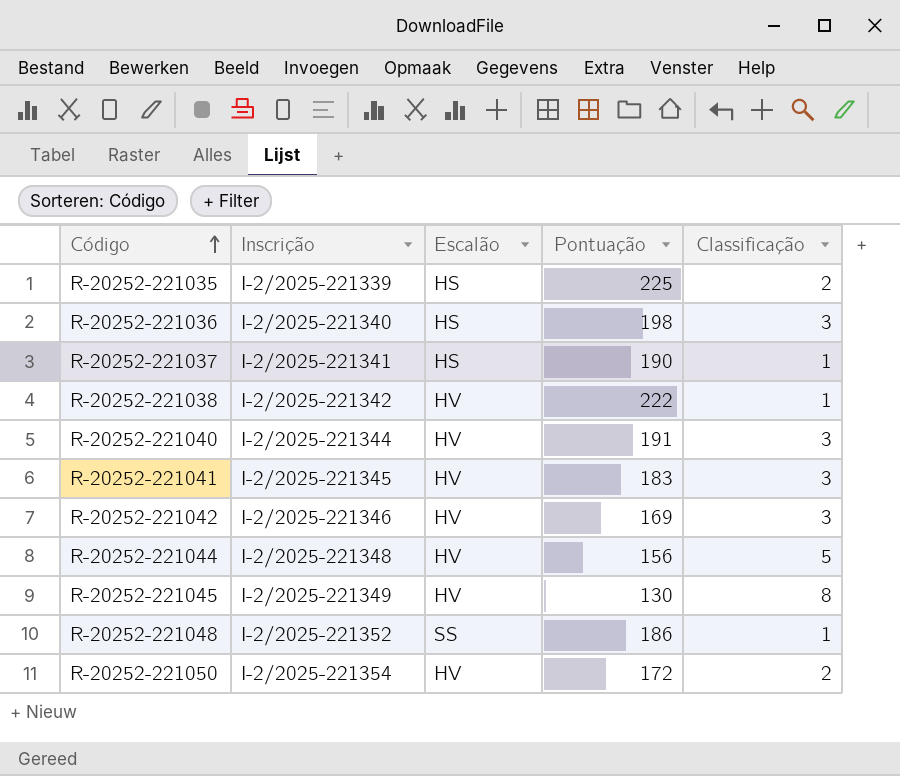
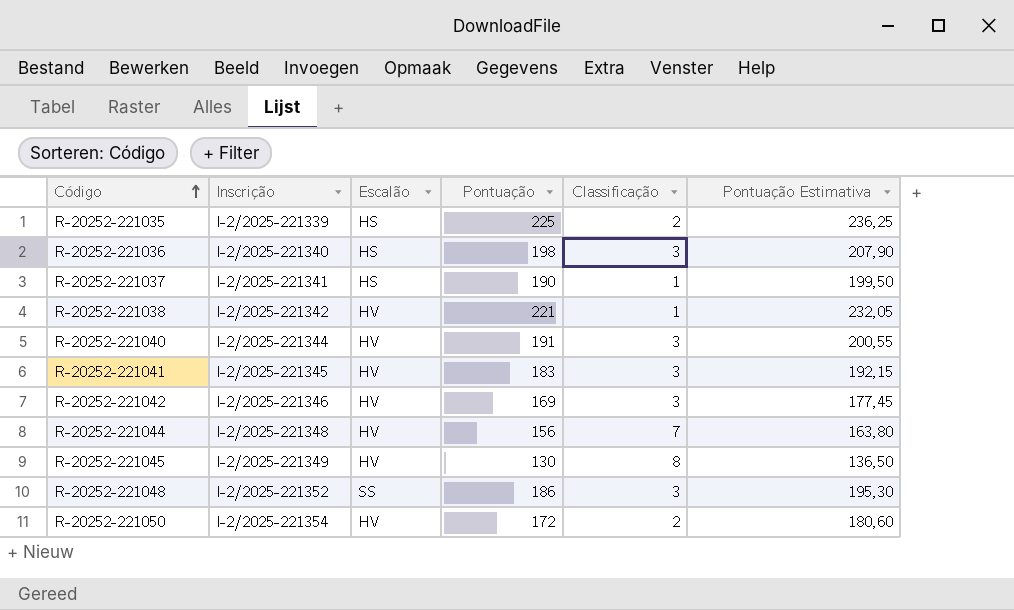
column Pontuação Estimativa | formula: none -> [Pontuação] * 1,05
R-20252-221038 | Pontuação: 222 -> 221
R-20252-221044 | Classificação: 5 -> 7
R-20252-221048 | Classificação: 1 -> 3

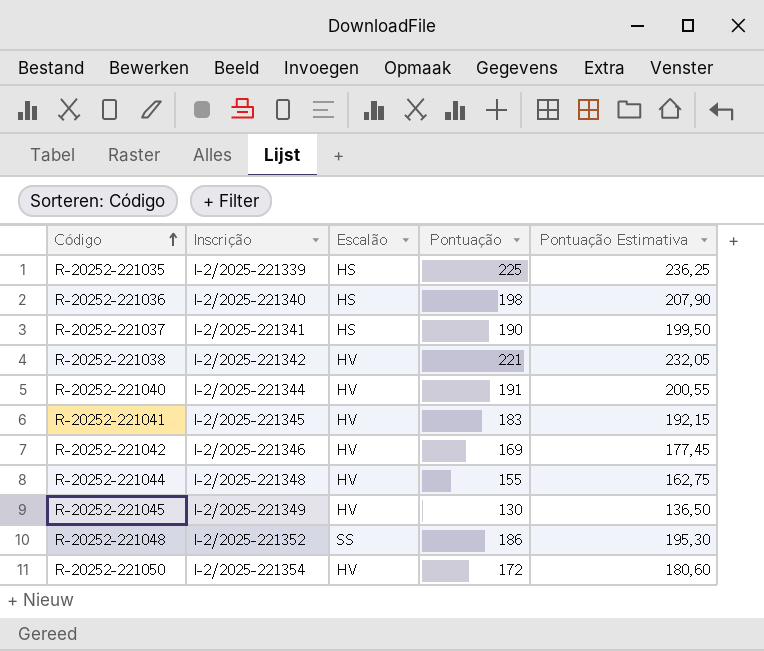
column Classificação | position: 5 -> none
R-20252-221044 | Pontuação: 156 -> 155
R-20252-221044 | Pontuação Estimativa: 163,80 -> 162,75

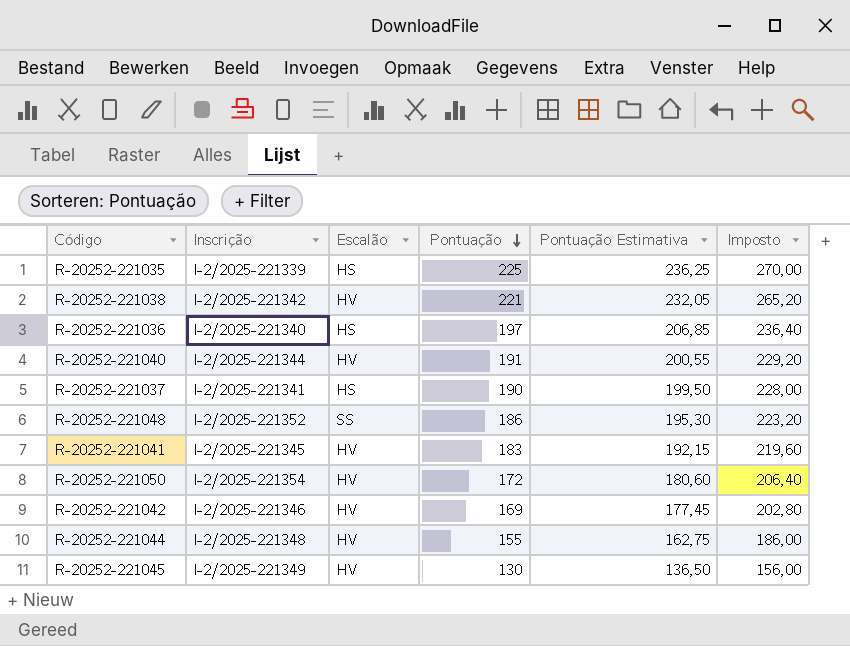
row order: Código ascending -> Pontuação descending
column Imposto | formula: none -> [Pontuação] * 1,2
R-20252-221036 | Pontuação: 198 -> 197
R-20252-221036 | Pontuação Estimativa: 207,90 -> 206,85

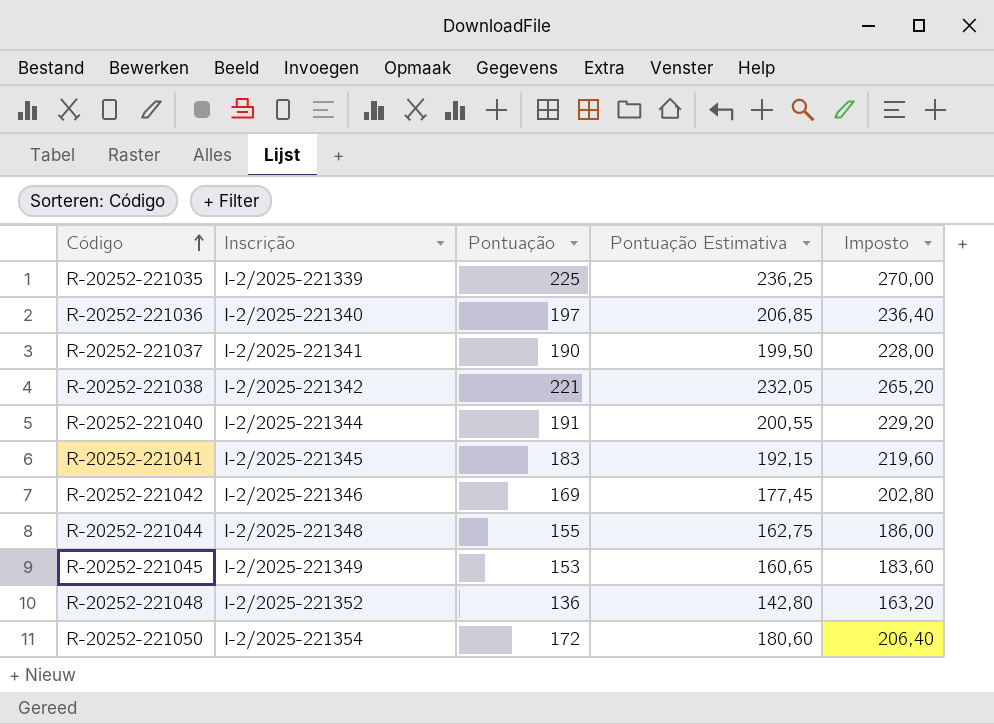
row order: Pontuação descending -> Código ascending
column Escalão | position: 3 -> none
R-20252-221045 | Pontuação: 130 -> 153
R-20252-221045 | Pontuação Estimativa: 136,50 -> 160,65
R-20252-221045 | Imposto: 156,00 -> 183,60
R-20252-221048 | Pontuação: 186 -> 136
R-20252-221048 | Pontuação Estimativa: 195,30 -> 142,80
R-20252-221048 | Imposto: 223,20 -> 163,20

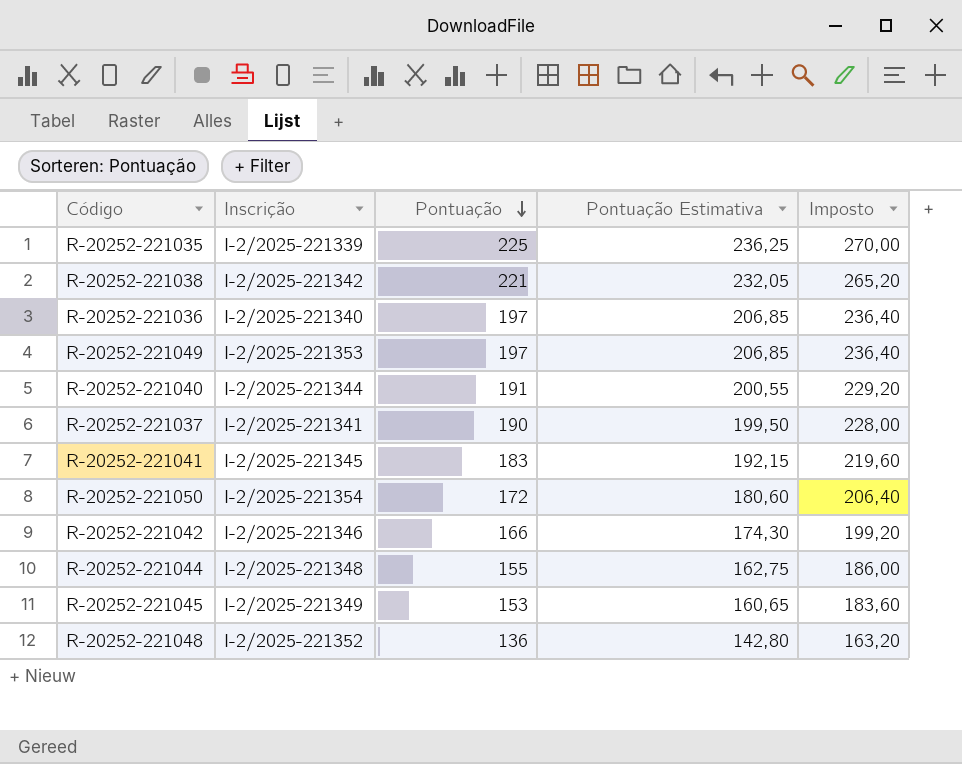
row order: Código ascending -> Pontuação descending
row R-20252-221049: none -> I-2/2025-221353 | 197 | 206,85 | 236,40
R-20252-221042 | Pontuação: 169 -> 166
R-20252-221042 | Pontuação Estimativa: 177,45 -> 174,30
R-20252-221042 | Imposto: 202,80 -> 199,20

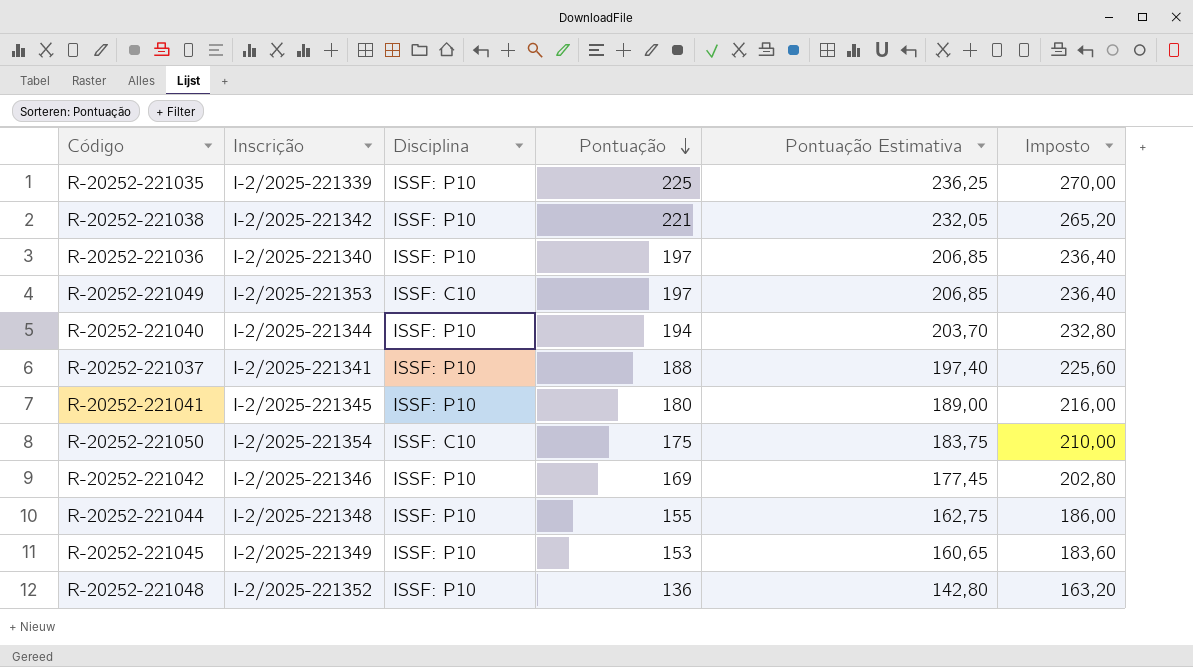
column Disciplina | position: none -> 3
R-20252-221040 | Pontuação: 191 -> 194
R-20252-221040 | Pontuação Estimativa: 200,55 -> 203,70
R-20252-221040 | Imposto: 229,20 -> 232,80
R-20252-221037 | Pontuação: 190 -> 188
R-20252-221037 | Pontuação Estimativa: 199,50 -> 197,40
R-20252-221037 | Imposto: 228,00 -> 225,60
R-20252-221041 | Pontuação: 183 -> 180
R-20252-221041 | Pontuação Estimativa: 192,15 -> 189,00
R-20252-221041 | Imposto: 219,60 -> 216,00
R-20252-221050 | Pontuação: 172 -> 175
R-20252-221050 | Pontuação Estimativa: 180,60 -> 183,75
R-20252-221050 | Imposto: 206,40 -> 210,00
R-20252-221042 | Pontuação: 166 -> 169
R-20252-221042 | Pontuação Estimativa: 174,30 -> 177,45
R-20252-221042 | Imposto: 199,20 -> 202,80

